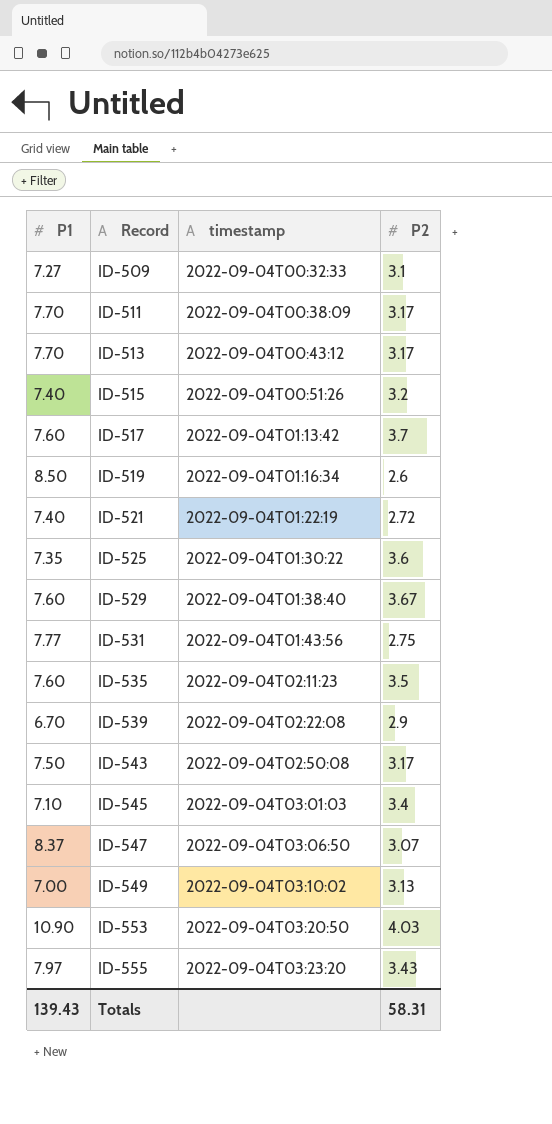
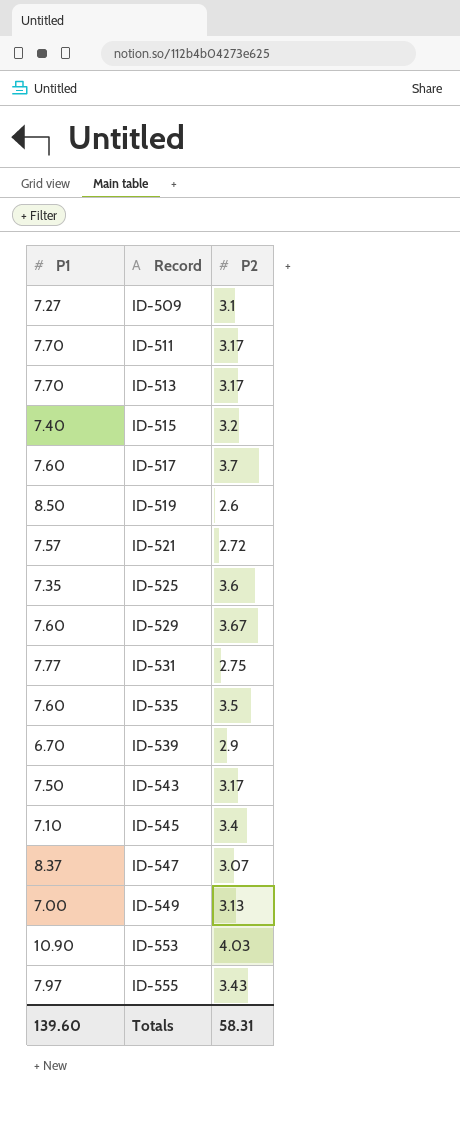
column timestamp | position: 3 -> none
ID-521 | P1: 7.40 -> 7.57
Totals | P1: 139.43 -> 139.60

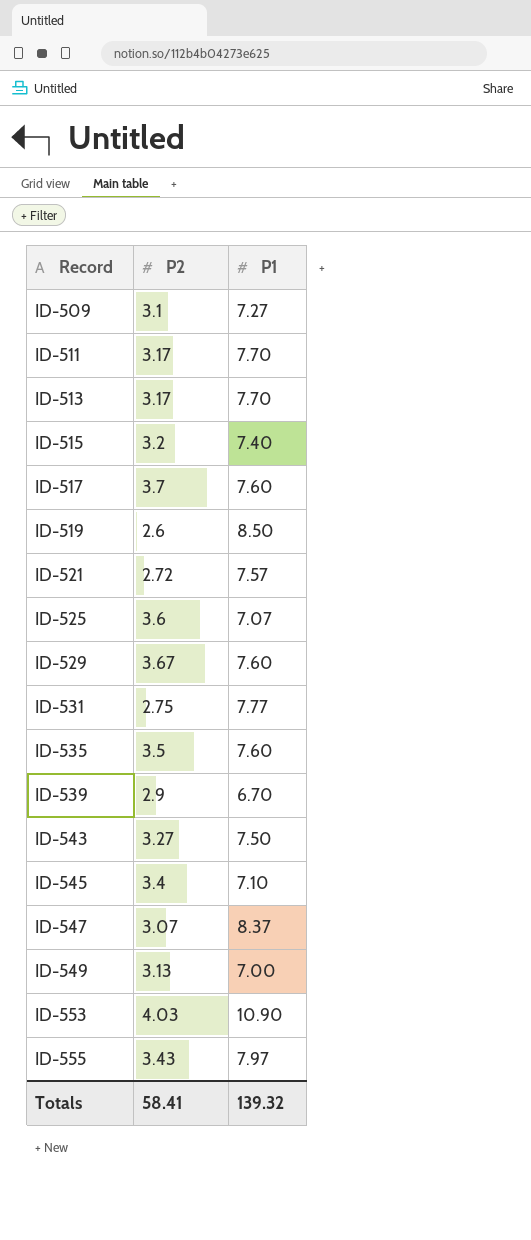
column P1 | position: 1 -> 3
ID-525 | P1: 7.35 -> 7.07
ID-543 | P2: 3.17 -> 3.27
Totals | P2: 58.31 -> 58.41
Totals | P1: 139.60 -> 139.32

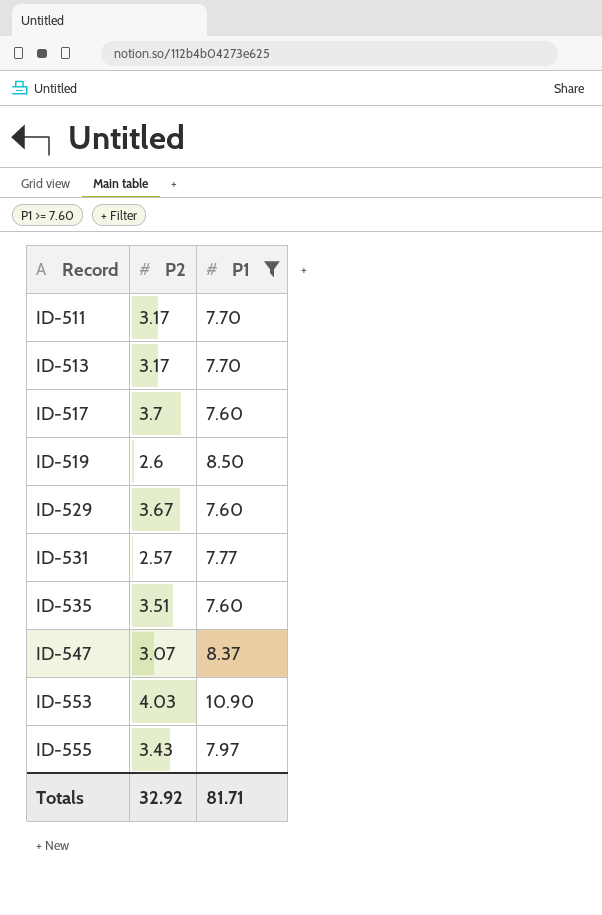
filter: none -> P1 >= 7.60
ID-531 | P2: 2.75 -> 2.57
ID-535 | P2: 3.5 -> 3.51
Totals | P2: 58.41 -> 32.92
Totals | P1: 139.32 -> 81.71

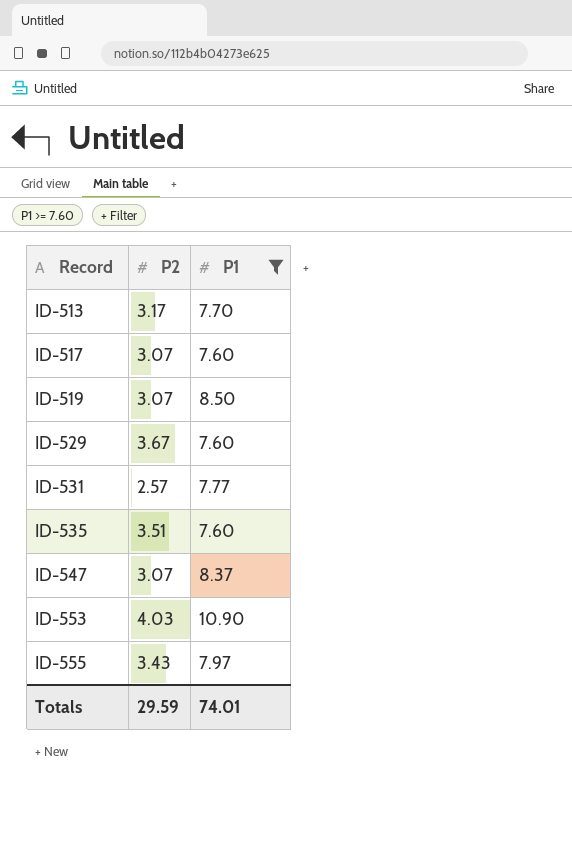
row ID-511: 3.17 | 7.70 -> none
ID-517 | P2: 3.7 -> 3.07
ID-519 | P2: 2.6 -> 3.07
Totals | P2: 32.92 -> 29.59
Totals | P1: 81.71 -> 74.01

